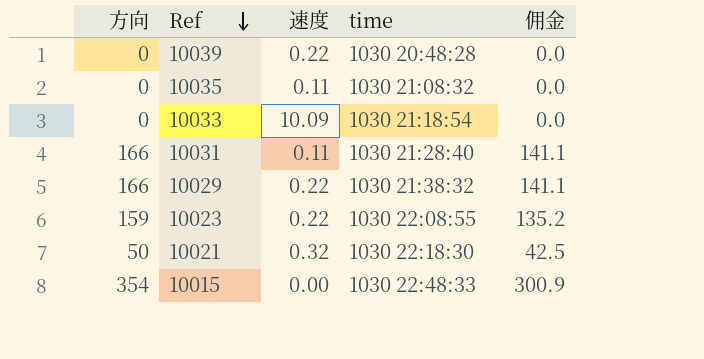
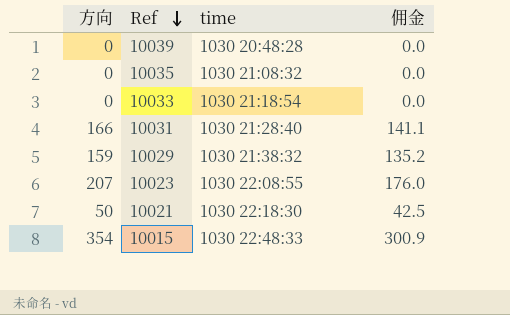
column 速度 | position: 3 -> none
10029 | 方向: 166 -> 159
10029 | 佣金: 141.1 -> 135.2
10023 | 方向: 159 -> 207
10023 | 佣金: 135.2 -> 176.0

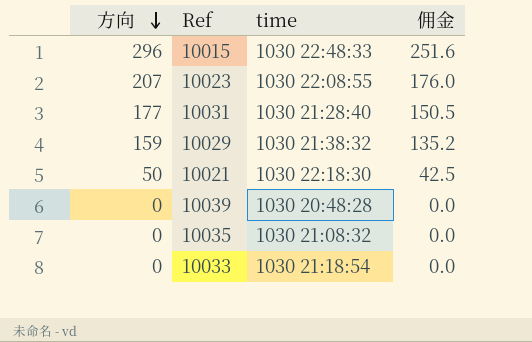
row order: Ref descending -> 方向 descending
10015 | 方向: 354 -> 296
10015 | 佣金: 300.9 -> 251.6
10031 | 方向: 166 -> 177
10031 | 佣金: 141.1 -> 150.5

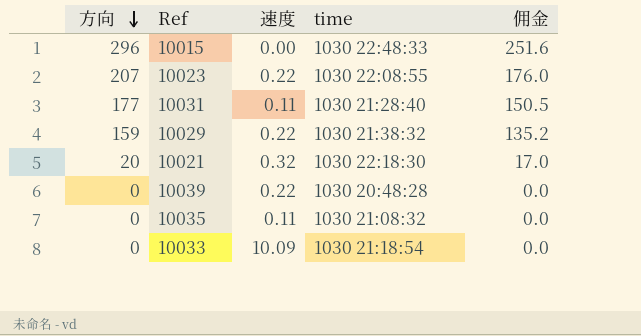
column 速度 | position: none -> 3
10021 | 方向: 50 -> 20
10021 | 佣金: 42.5 -> 17.0

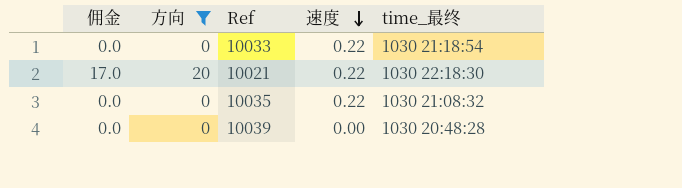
filter: none -> 方向 <= 20
row order: 方向 descending -> 速度 descending
column 佣金 | position: 5 -> 1
column name: time -> time_最终
10033 | 速度: 10.09 -> 0.22
10021 | 速度: 0.32 -> 0.22
10035 | 速度: 0.11 -> 0.22
10039 | 速度: 0.22 -> 0.00

